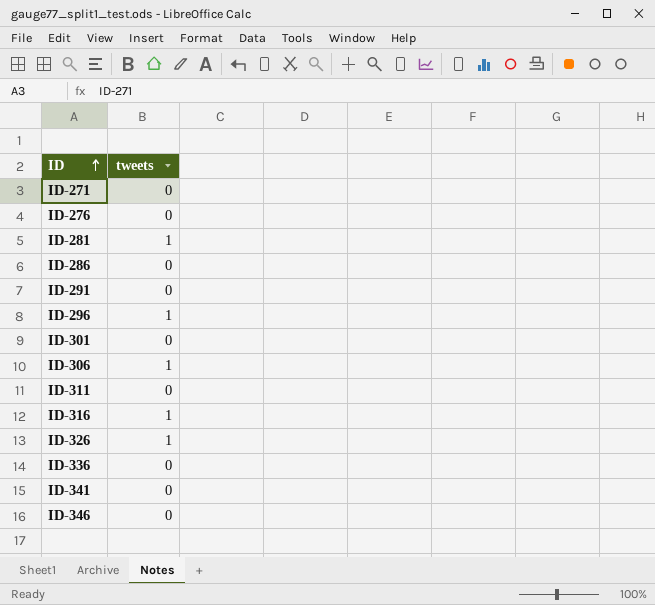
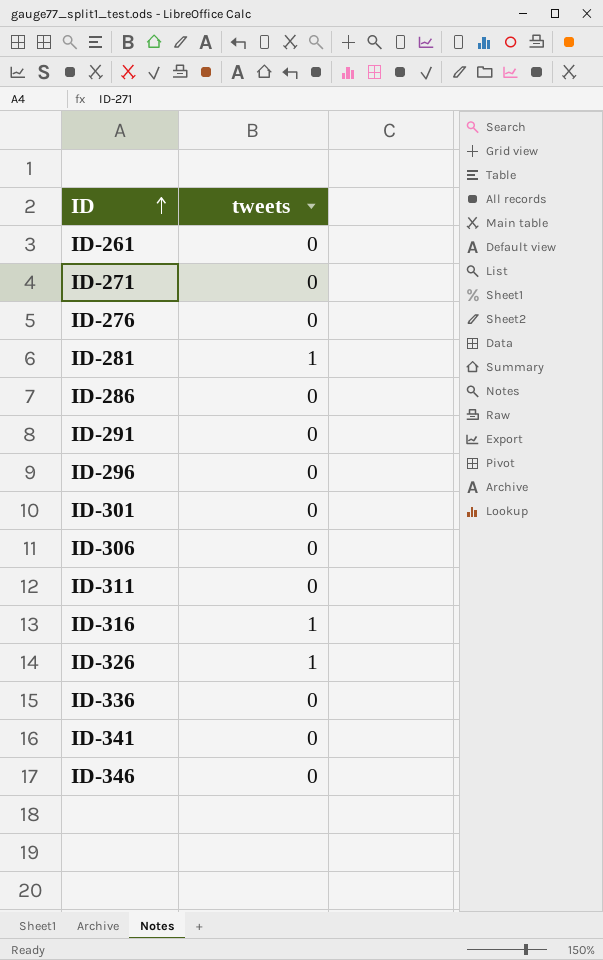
row ID-261: none -> 0
ID-296 | tweets: 1 -> 0
ID-306 | tweets: 1 -> 0

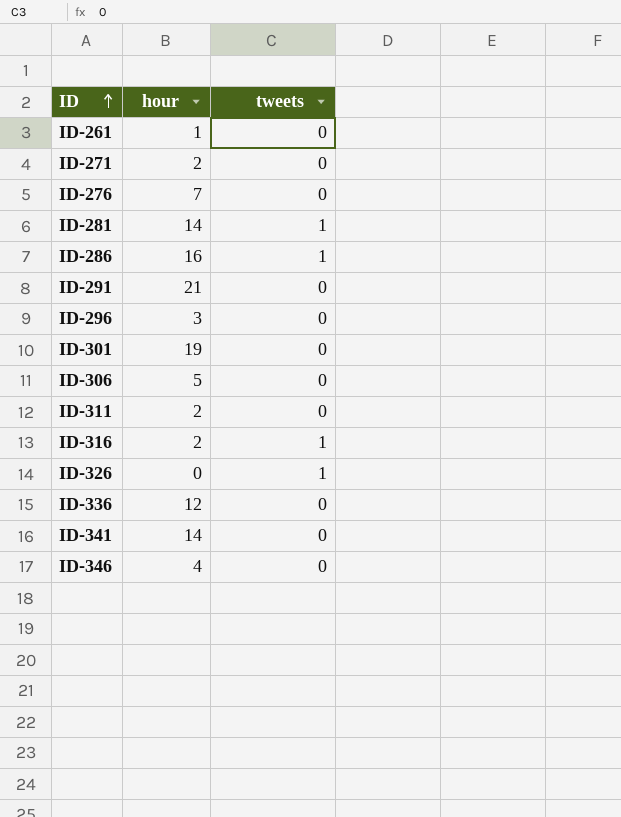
column hour | position: none -> 2
ID-286 | tweets: 0 -> 1

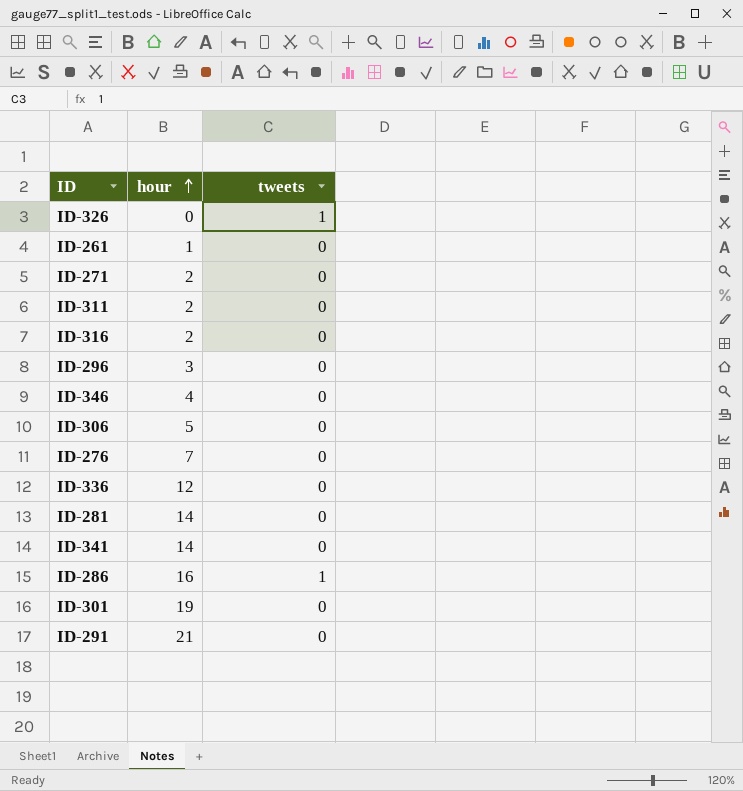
row order: ID ascending -> hour ascending
ID-316 | tweets: 1 -> 0
ID-281 | tweets: 1 -> 0

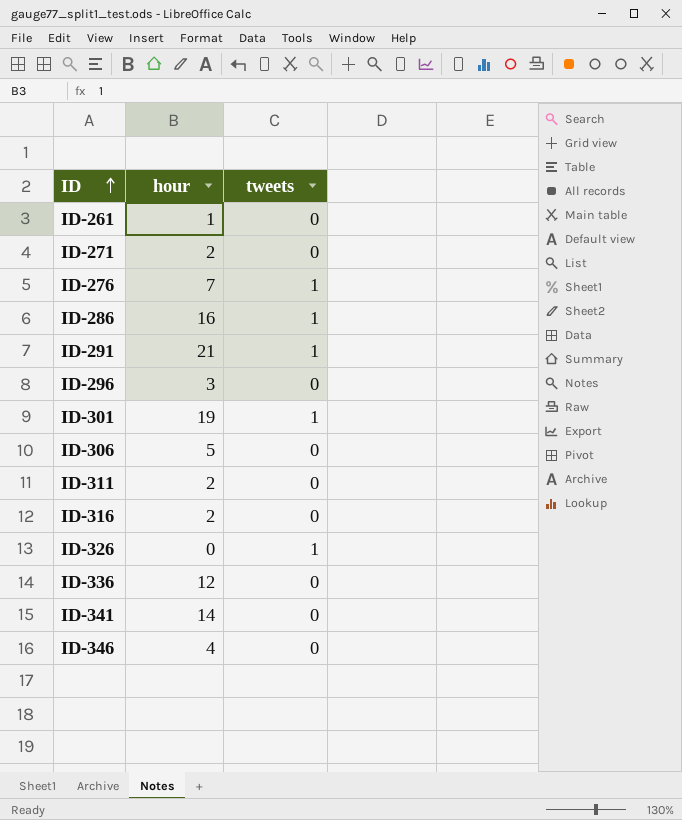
row order: hour ascending -> ID ascending
row ID-281: 14 | 0 -> none
ID-276 | tweets: 0 -> 1
ID-291 | tweets: 0 -> 1
ID-301 | tweets: 0 -> 1

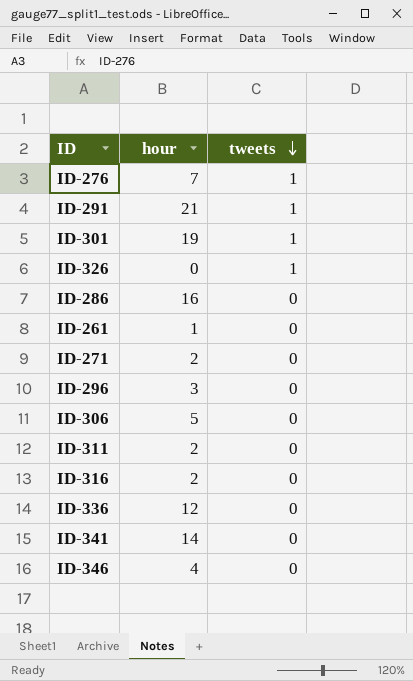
row order: ID ascending -> tweets descending
ID-286 | tweets: 1 -> 0

